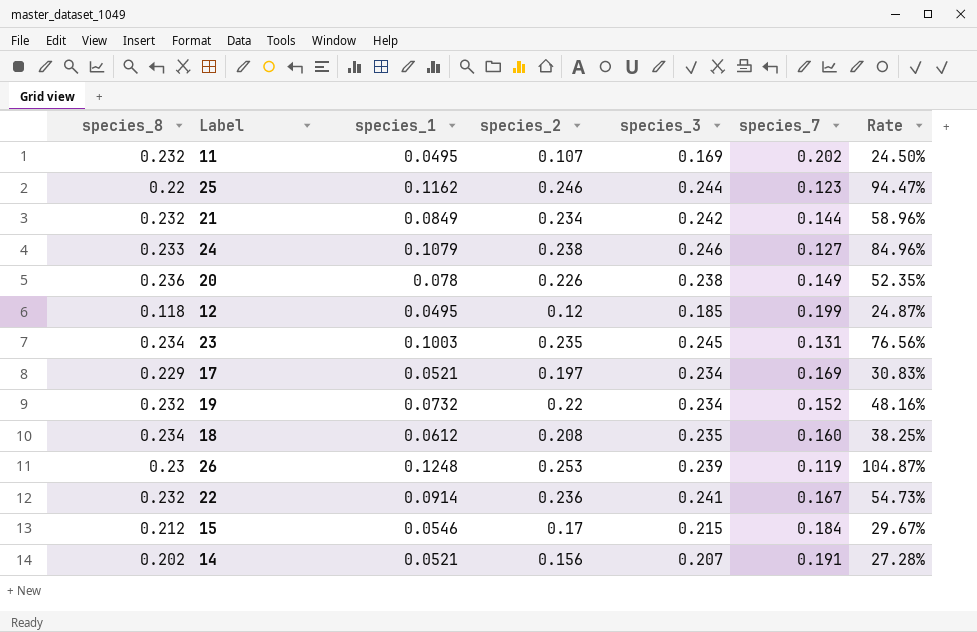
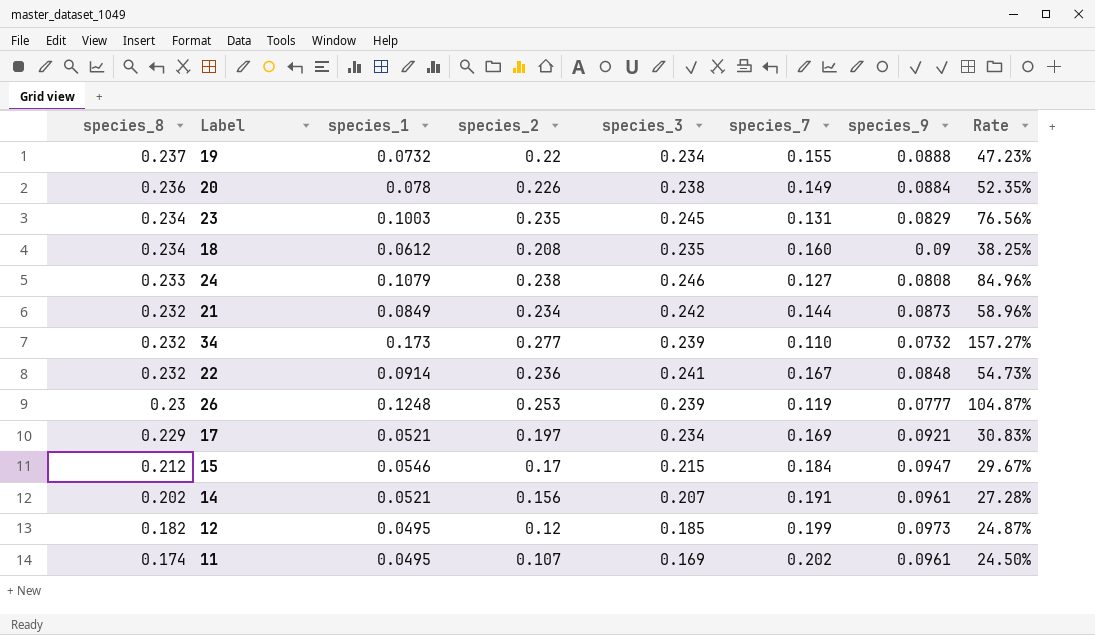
row order: none -> species_8 descending
column species_9 | position: none -> 7
row 25: 0.22 | 0.1162 | 0.246 | 0.244 | 0.123 | 94.47% -> none
19 | species_8: 0.232 -> 0.237
19 | species_7: 0.152 -> 0.155
19 | Rate: 48.16% -> 47.23%
row 34: none -> 0.232 | 0.173 | 0.277 | 0.239 | 0.110 | 0.0732 | 157.27%
12 | species_8: 0.118 -> 0.182
11 | species_8: 0.232 -> 0.174

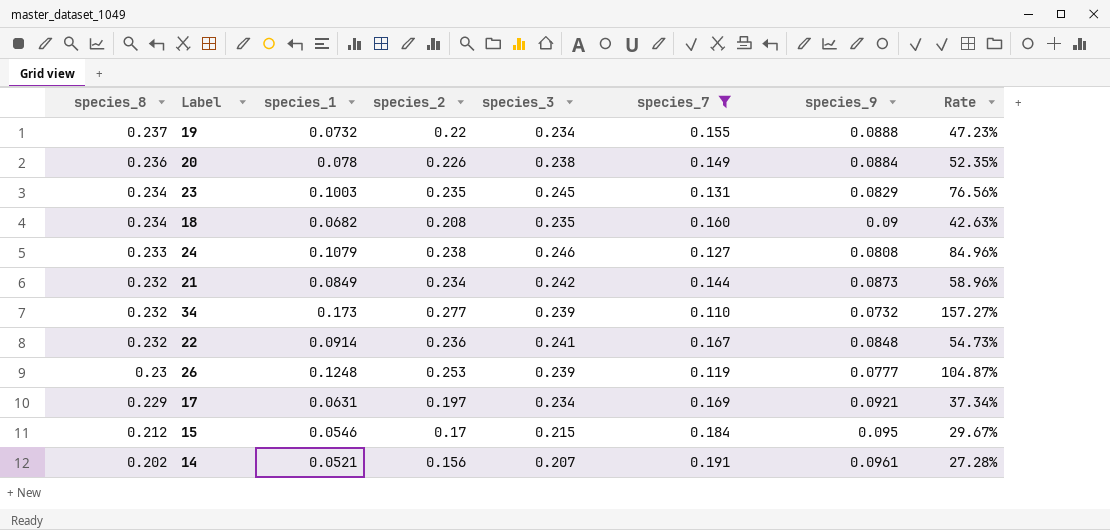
filter: none -> species_7 <= 0.191
18 | species_1: 0.0612 -> 0.0682
18 | Rate: 38.25% -> 42.63%
17 | species_1: 0.0521 -> 0.0631
17 | Rate: 30.83% -> 37.34%
15 | species_9: 0.0947 -> 0.095

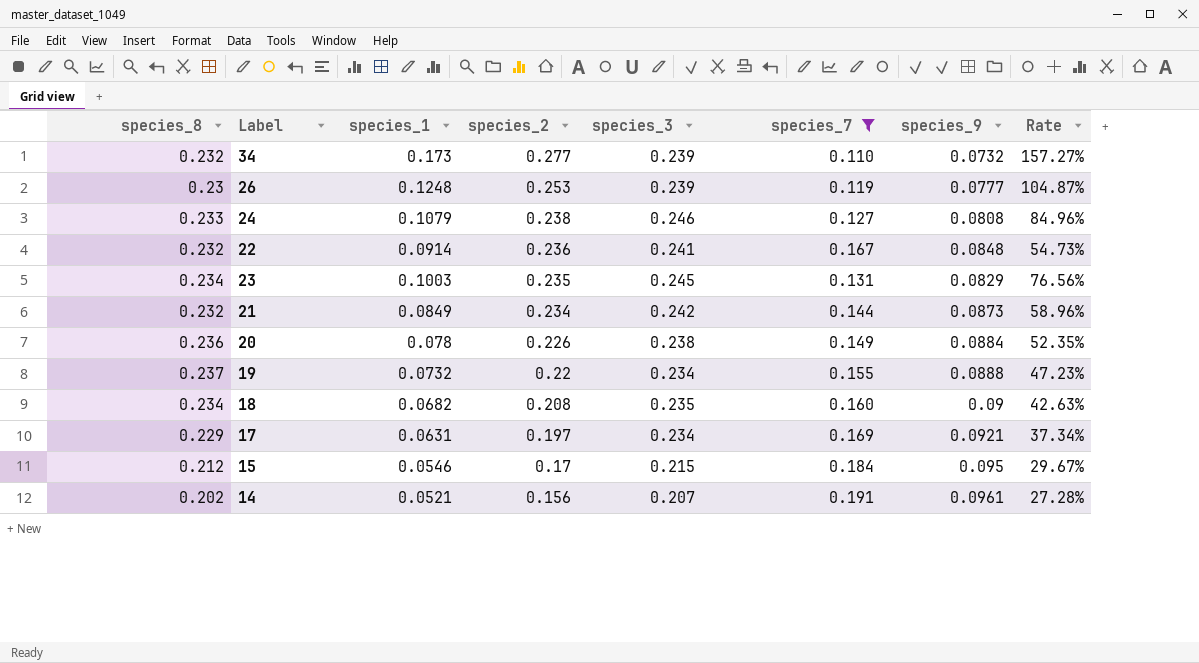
row order: species_8 descending -> species_2 descending

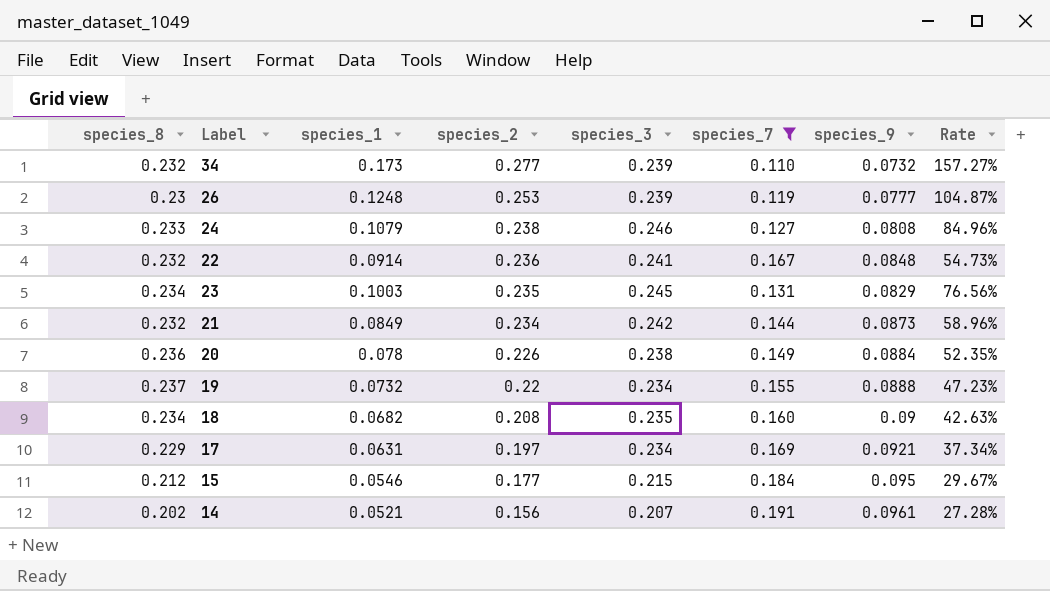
15 | species_2: 0.17 -> 0.177

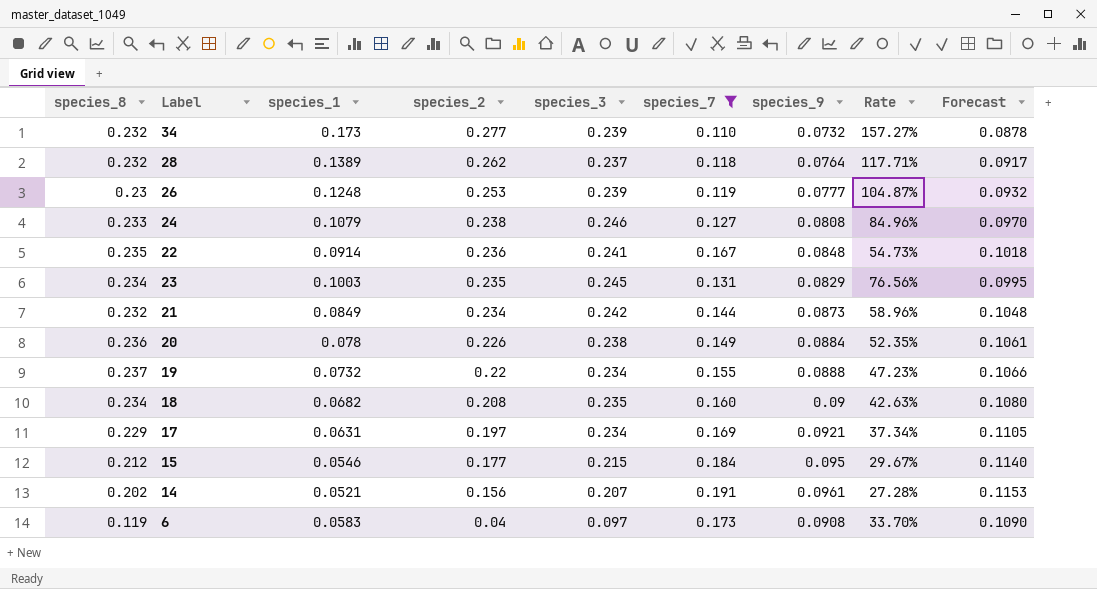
column Forecast | formula: none -> [species_9] * 1.2
row 28: none -> 0.232 | 0.1389 | 0.262 | 0.237 | 0.118 | 0.0764 | 117.71% | 0.0917
22 | species_8: 0.232 -> 0.235
row 6: none -> 0.119 | 0.0583 | 0.04 | 0.097 | 0.173 | 0.0908 | 33.70% | 0.1090

